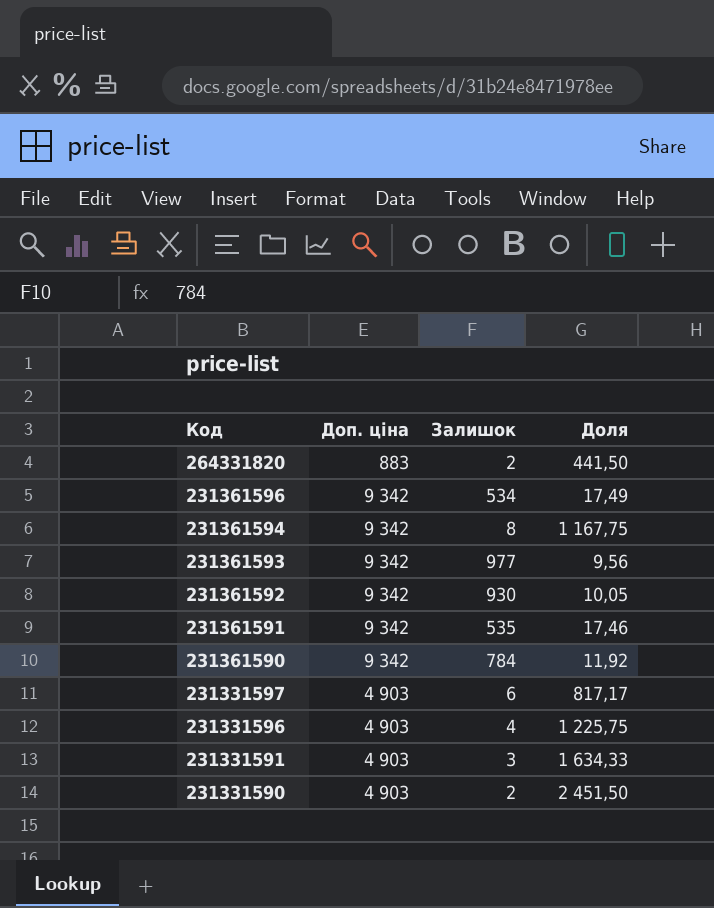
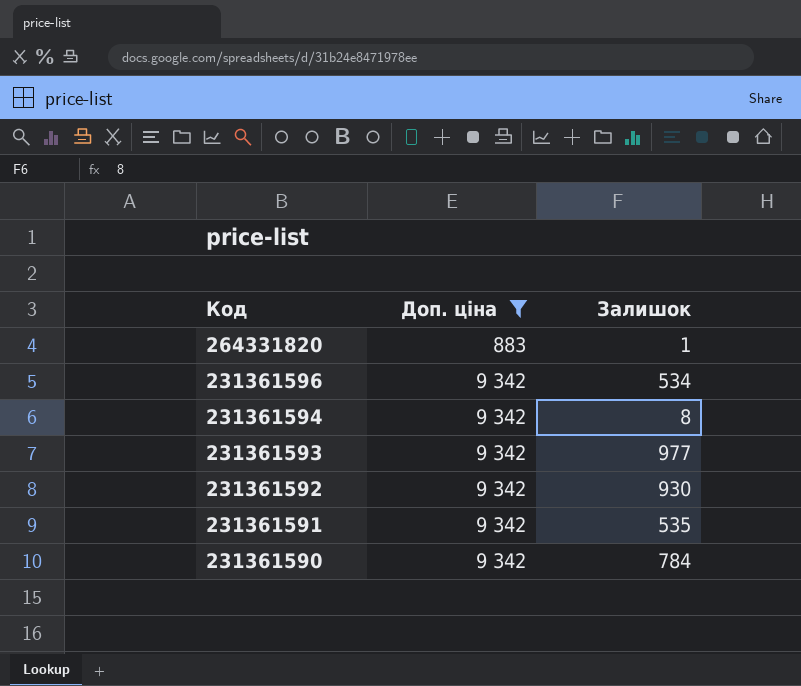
filter: none -> Доп. ціна != 4 903
column Доля | formula: [Доп. ціна] / [Залишок] -> none
264331820 | Залишок: 2 -> 1

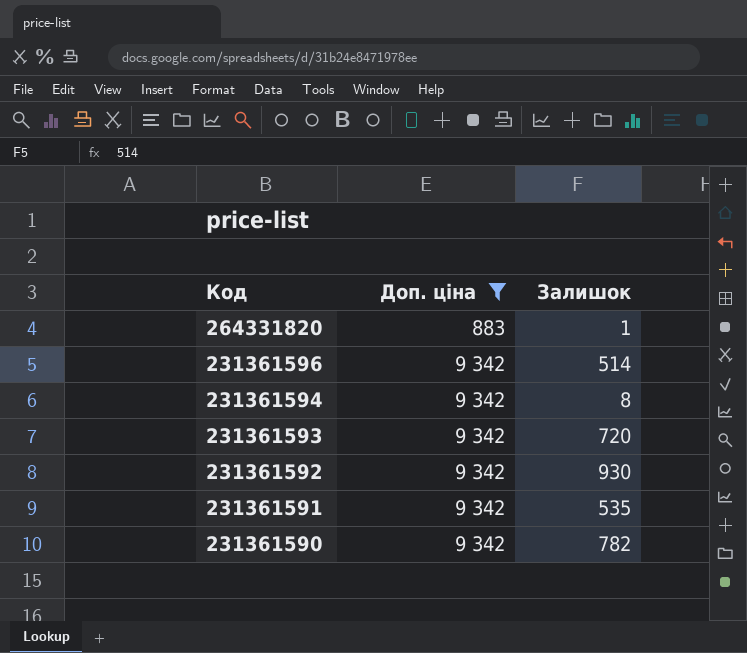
231361596 | Залишок: 534 -> 514
231361593 | Залишок: 977 -> 720
231361590 | Залишок: 784 -> 782

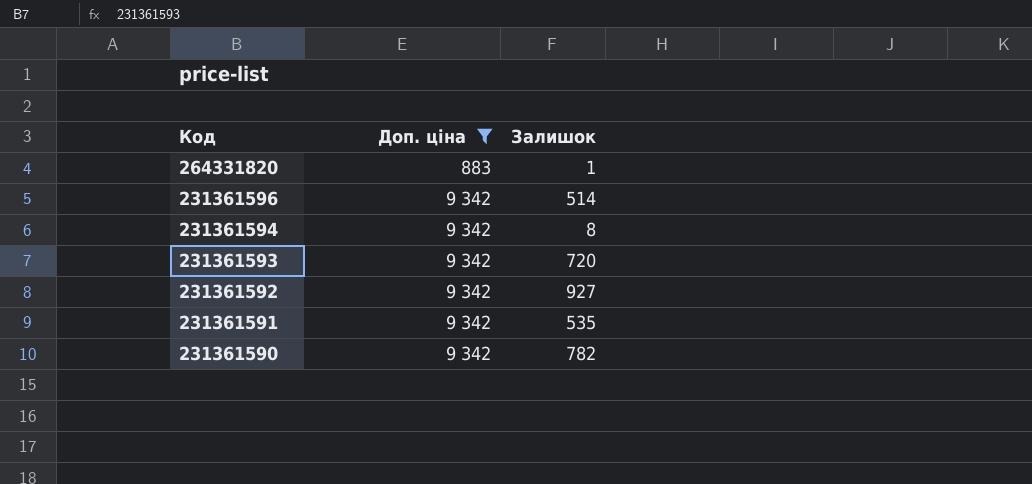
231361592 | Залишок: 930 -> 927

